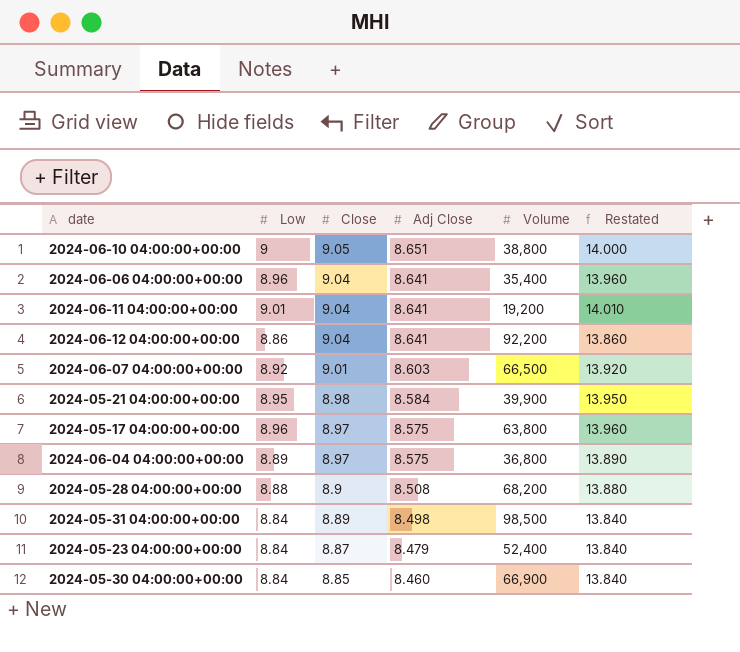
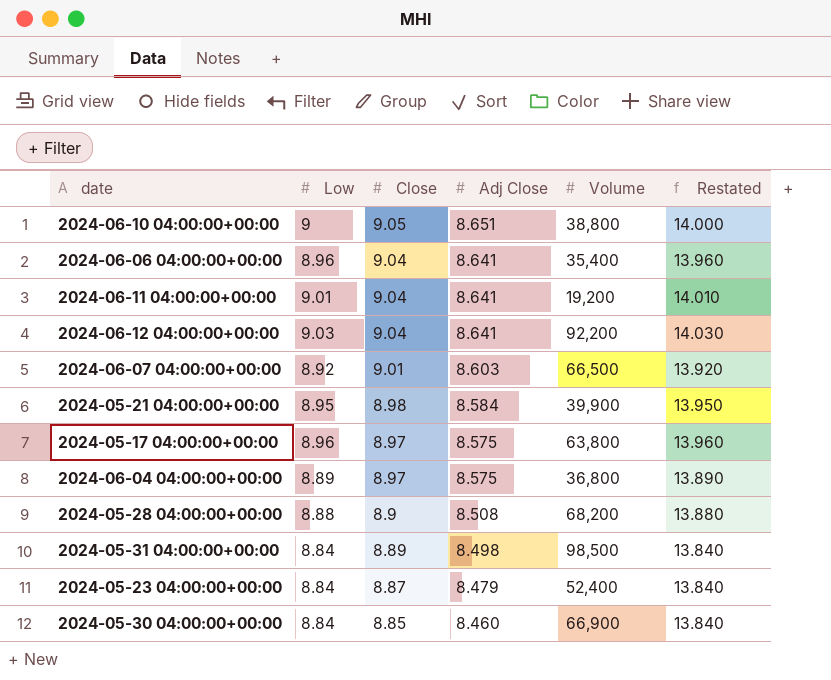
2024-06-12 04:00:00+00:00 | Low: 8.86 -> 9.03
2024-06-12 04:00:00+00:00 | Restated: 13.860 -> 14.030

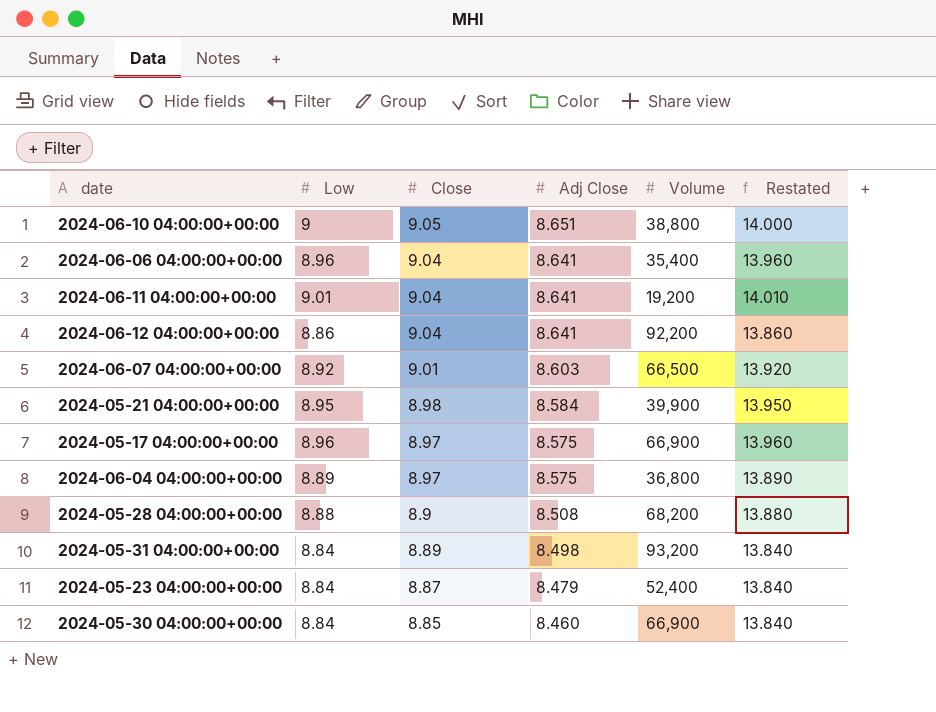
2024-06-12 04:00:00+00:00 | Low: 9.03 -> 8.86
2024-06-12 04:00:00+00:00 | Restated: 14.030 -> 13.860
2024-05-17 04:00:00+00:00 | Volume: 63,800 -> 66,900
2024-05-31 04:00:00+00:00 | Volume: 98,500 -> 93,200

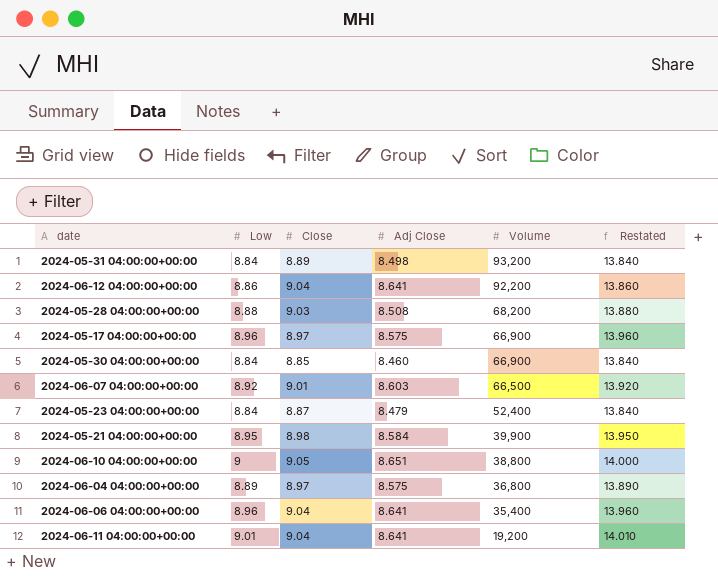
row order: Close descending -> Volume descending
2024-05-28 04:00:00+00:00 | Close: 8.9 -> 9.03

